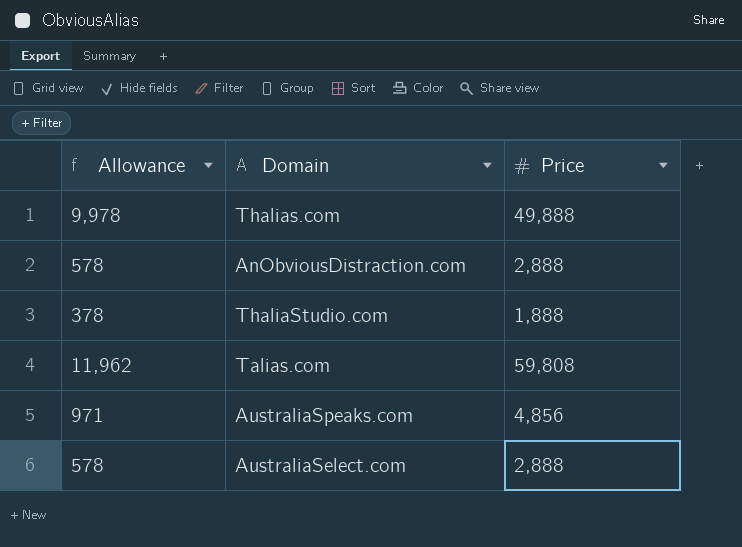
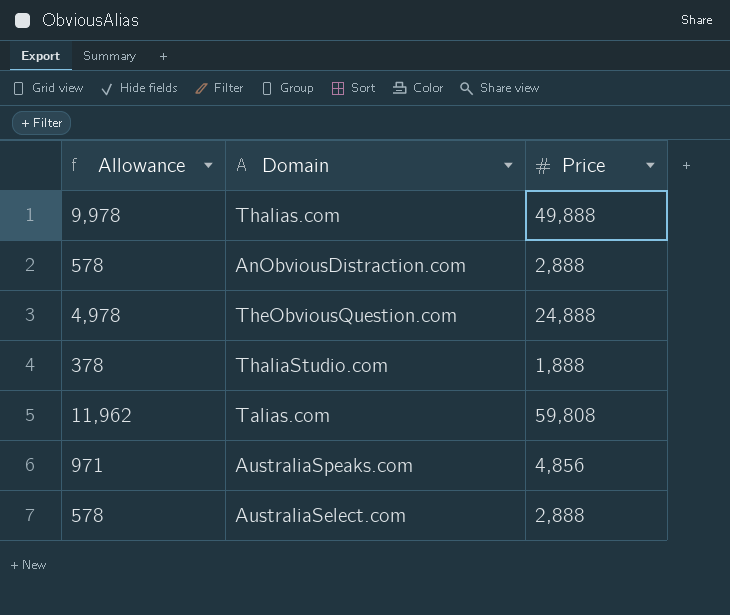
row TheObviousQuestion.com: none -> 4,978 | 24,888

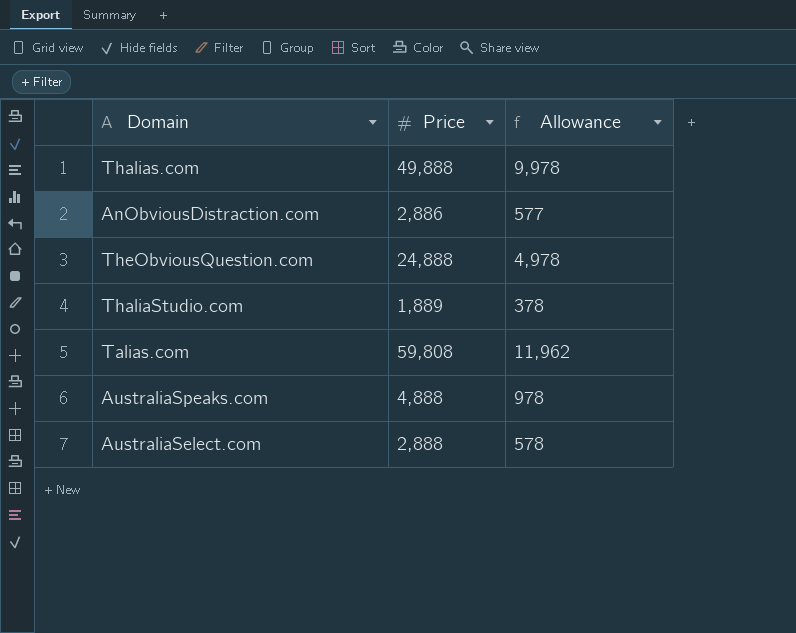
column Allowance | position: 1 -> 3
AnObviousDistraction.com | Price: 2,888 -> 2,886
AnObviousDistraction.com | Allowance: 578 -> 577
ThaliaStudio.com | Price: 1,888 -> 1,889
AustraliaSpeaks.com | Price: 4,856 -> 4,888
AustraliaSpeaks.com | Allowance: 971 -> 978

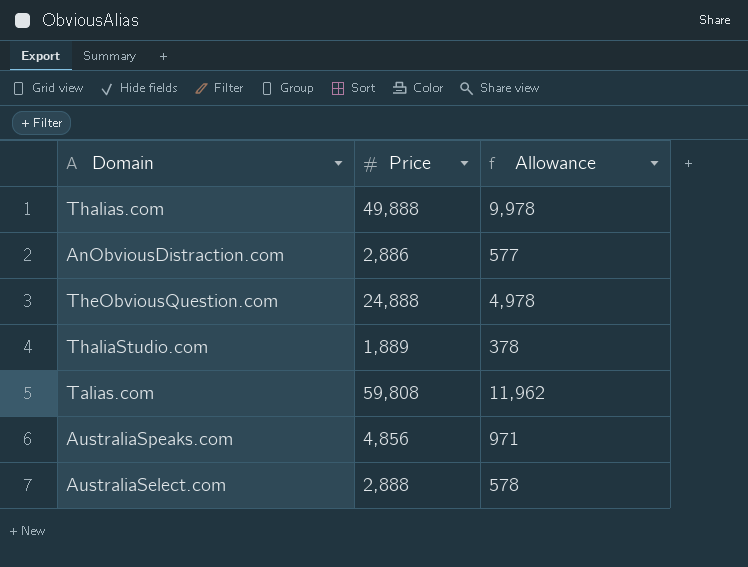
AustraliaSpeaks.com | Price: 4,888 -> 4,856
AustraliaSpeaks.com | Allowance: 978 -> 971

